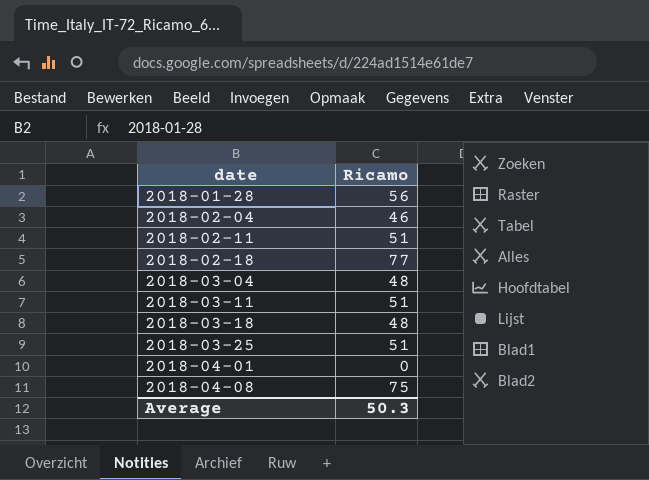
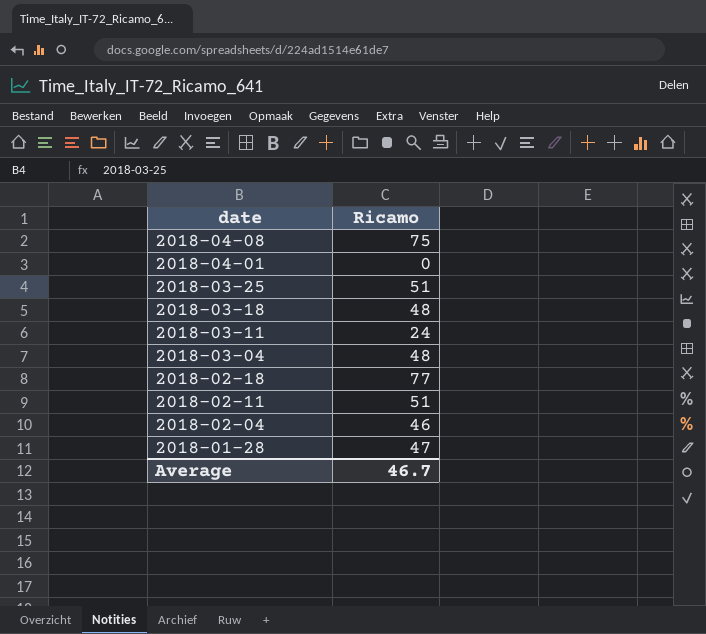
row order: date ascending -> date descending
2018-03-11 | Ricamo: 51 -> 24
2018-01-28 | Ricamo: 56 -> 47
Average | Ricamo: 50.3 -> 46.7

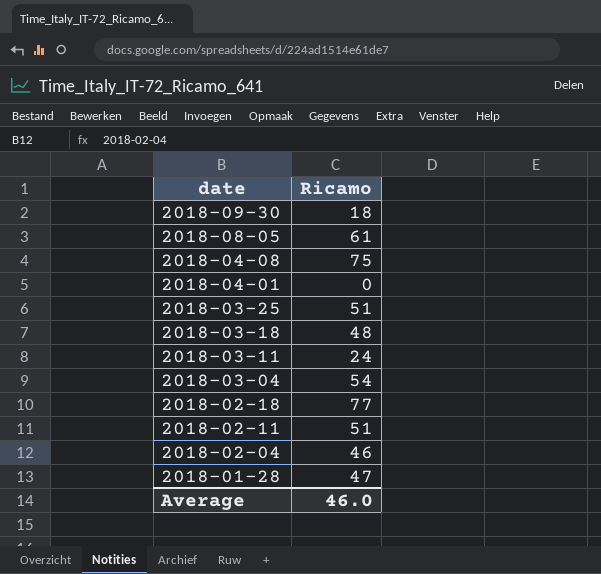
row 2018-09-30: none -> 18
row 2018-08-05: none -> 61
2018-03-04 | Ricamo: 48 -> 54
Average | Ricamo: 46.7 -> 46.0

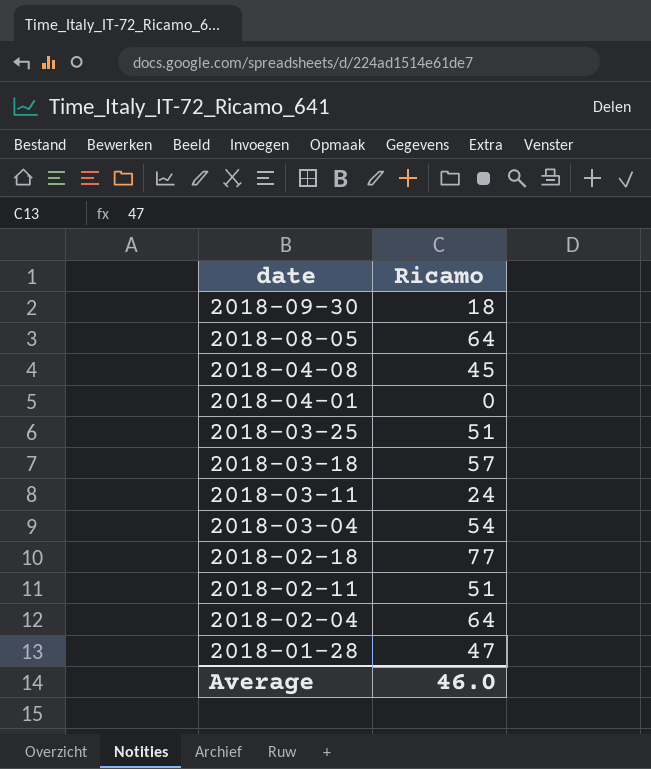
2018-08-05 | Ricamo: 61 -> 64
2018-04-08 | Ricamo: 75 -> 45
2018-03-18 | Ricamo: 48 -> 57
2018-02-04 | Ricamo: 46 -> 64

